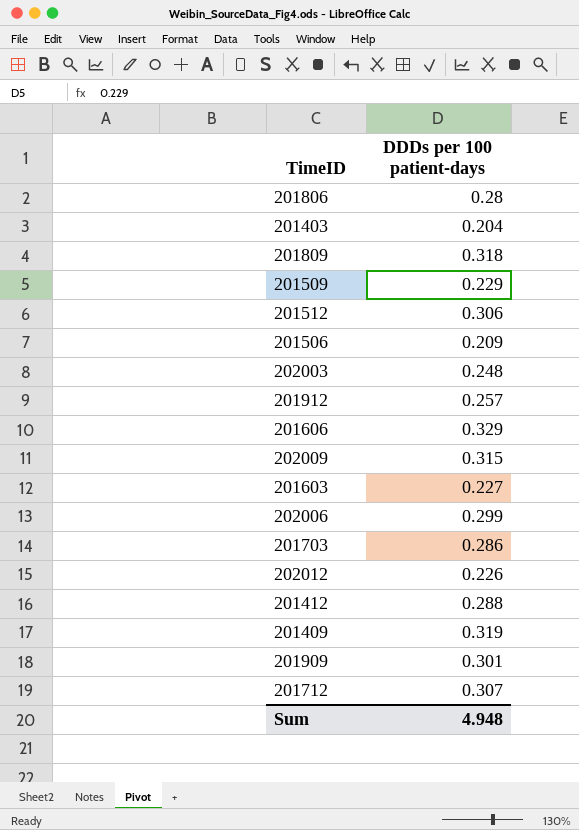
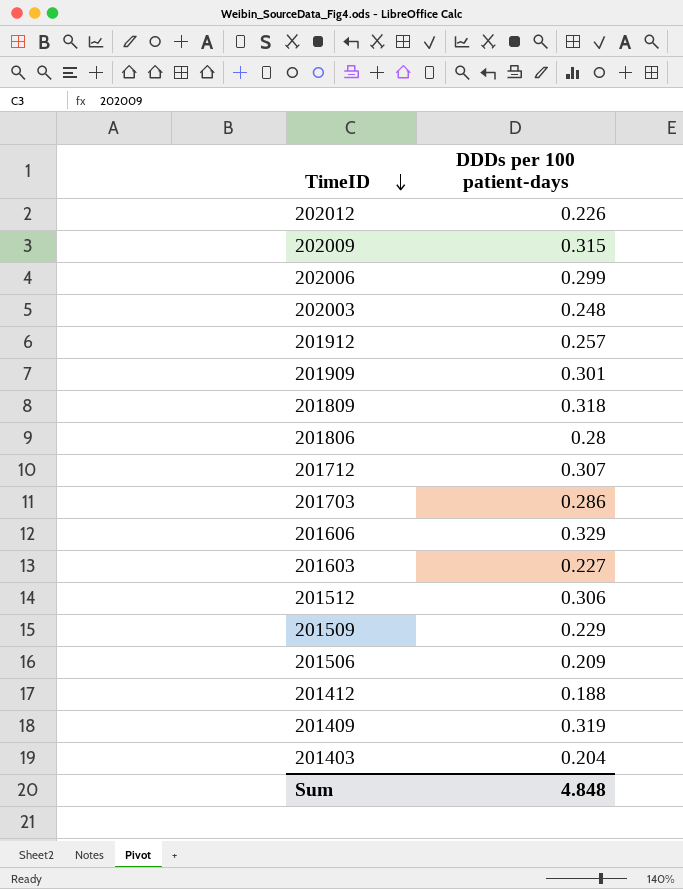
row order: none -> TimeID descending
201412 | DDDs per 100 patient-days: 0.288 -> 0.188
Sum | DDDs per 100 patient-days: 4.948 -> 4.848

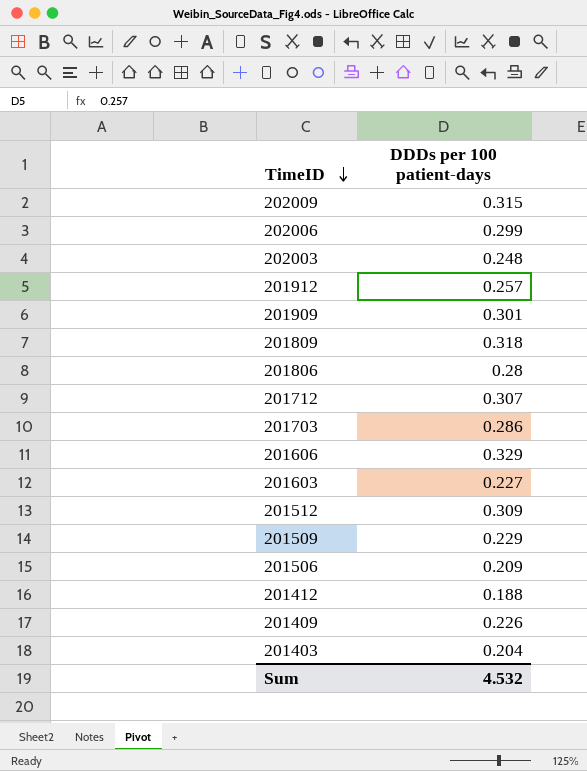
row 202012: 0.226 -> none
201512 | DDDs per 100 patient-days: 0.306 -> 0.309
201409 | DDDs per 100 patient-days: 0.319 -> 0.226
Sum | DDDs per 100 patient-days: 4.848 -> 4.532

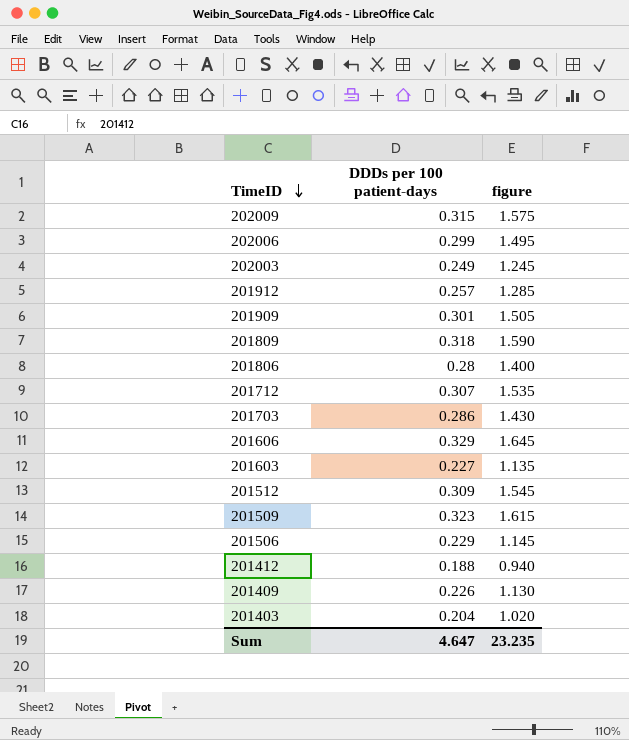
column figure | formula: none -> [DDDs per 100 patient-days] * 5
202003 | DDDs per 100 patient-days: 0.248 -> 0.249
201509 | DDDs per 100 patient-days: 0.229 -> 0.323
201506 | DDDs per 100 patient-days: 0.209 -> 0.229
Sum | DDDs per 100 patient-days: 4.532 -> 4.647

